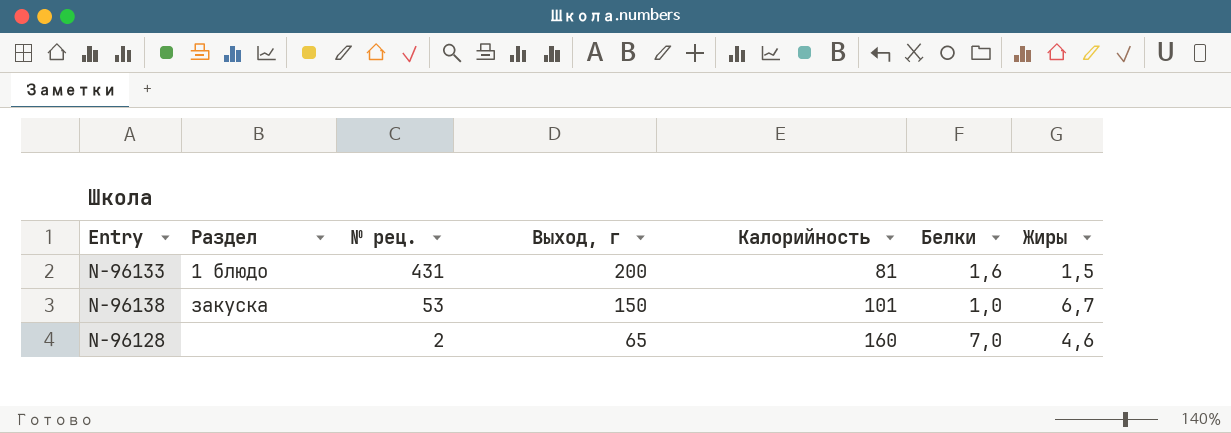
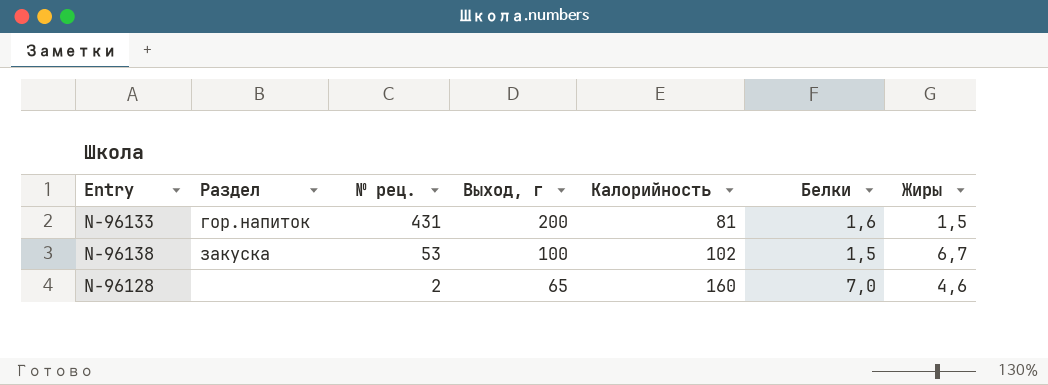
N-96133 | Раздел: 1 блюдо -> гор.напиток
N-96138 | Выход, г: 150 -> 100
N-96138 | Калорийность: 101 -> 102
N-96138 | Белки: 1,0 -> 1,5

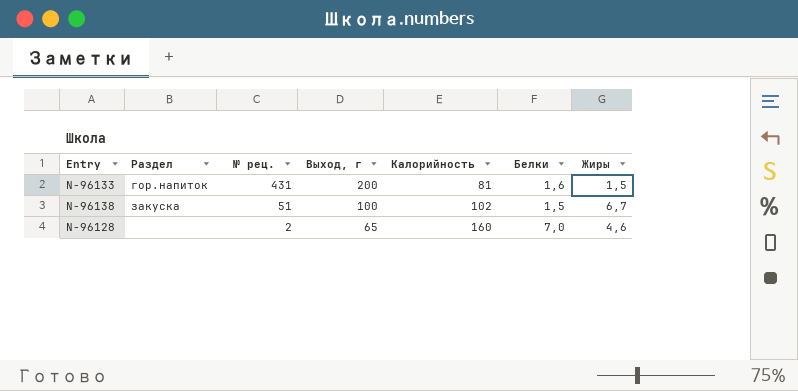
N-96138 | № рец.: 53 -> 51

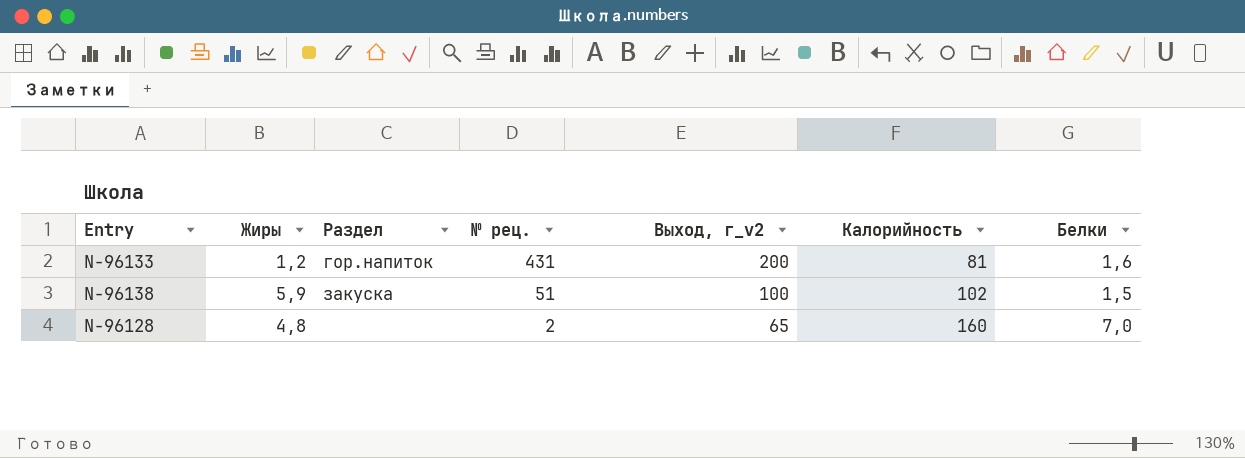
column Жиры | position: 7 -> 2
column name: Выход, г -> Выход, г_v2
N-96133 | Жиры: 1,5 -> 1,2
N-96138 | Жиры: 6,7 -> 5,9
N-96128 | Жиры: 4,6 -> 4,8

